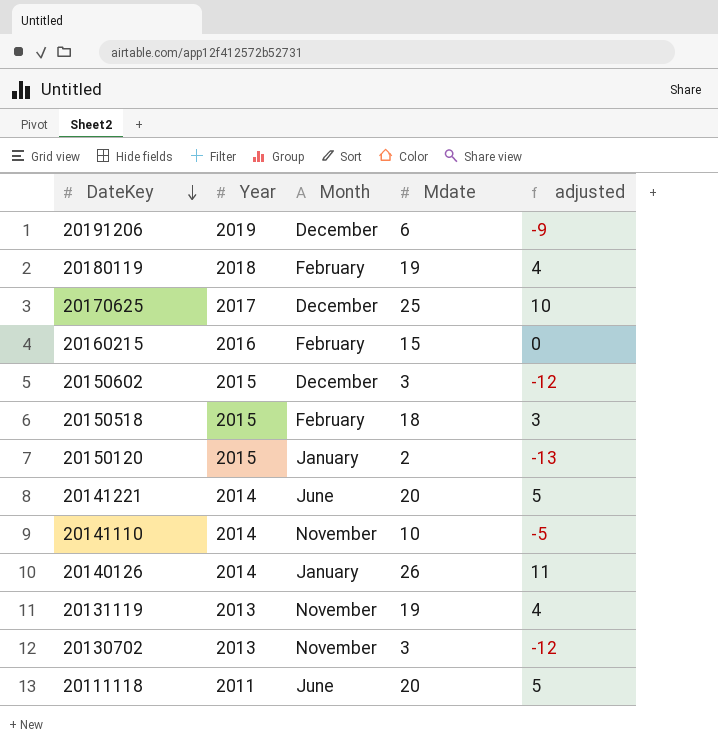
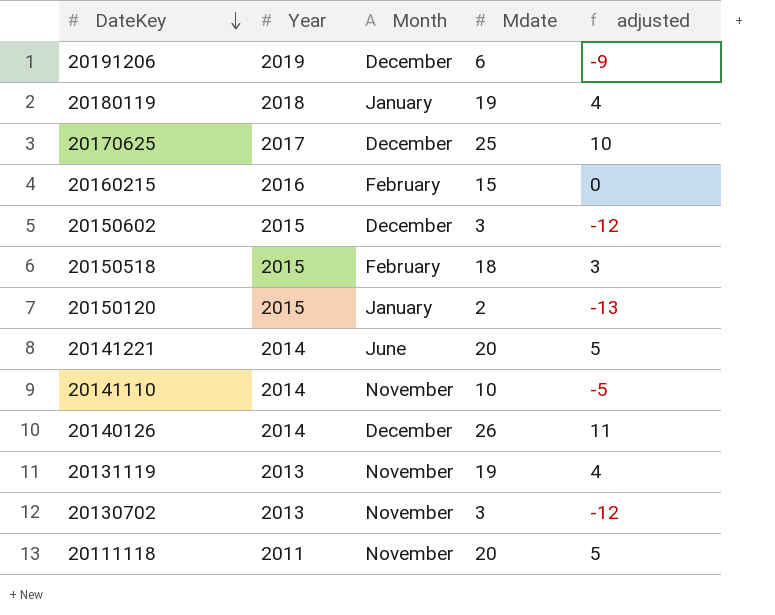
20180119 | Month: February -> January
20140126 | Month: January -> December
20111118 | Month: June -> November

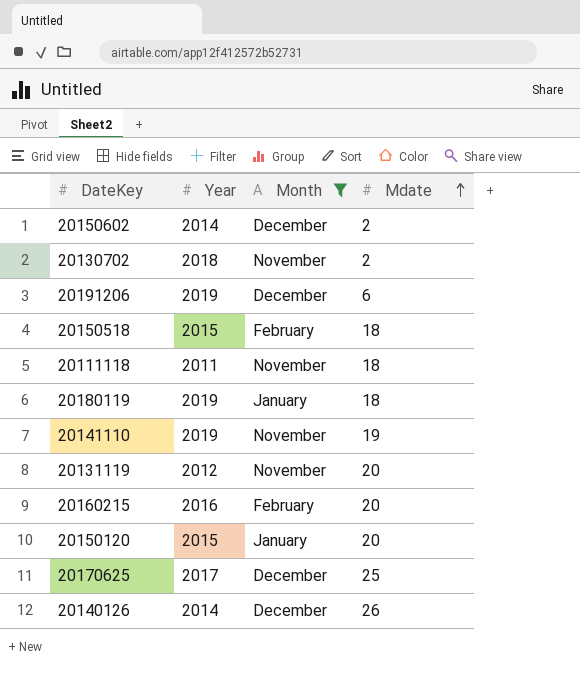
filter: none -> Month != June
row order: DateKey descending -> Mdate ascending
column adjusted | formula: [Mdate] - 15 -> none
20150602 | Year: 2015 -> 2014
20150602 | Mdate: 3 -> 2
20130702 | Year: 2013 -> 2018
20130702 | Mdate: 3 -> 2
20111118 | Mdate: 20 -> 18
20180119 | Year: 2018 -> 2019
20180119 | Mdate: 19 -> 18
20141110 | Year: 2014 -> 2019
20141110 | Mdate: 10 -> 19
20131119 | Year: 2013 -> 2012
20131119 | Mdate: 19 -> 20
20160215 | Mdate: 15 -> 20
20150120 | Mdate: 2 -> 20

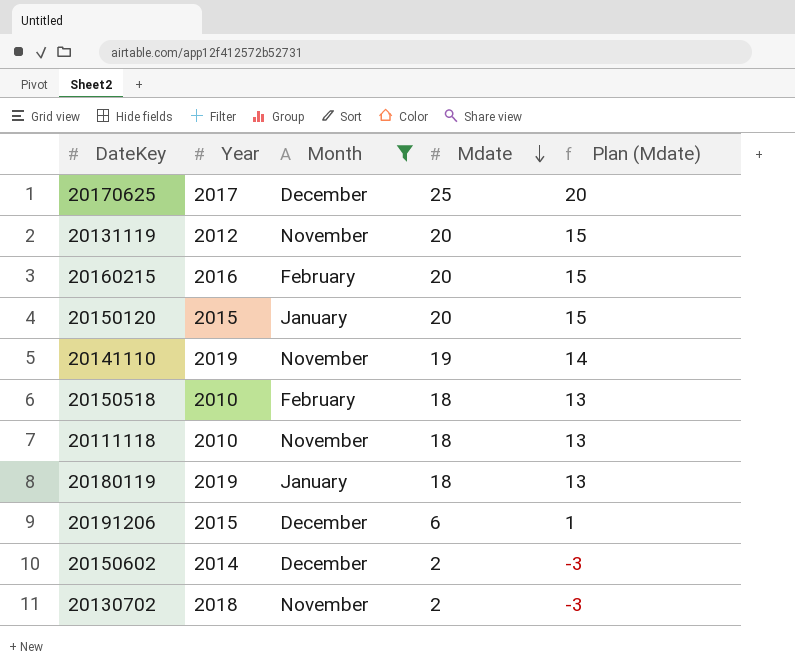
row order: Mdate ascending -> Mdate descending
column Plan (Mdate) | formula: none -> [Mdate] - 5
row 20140126: 2014 | December | 26 -> none
20150518 | Year: 2015 -> 2010
20111118 | Year: 2011 -> 2010
20191206 | Year: 2019 -> 2015

